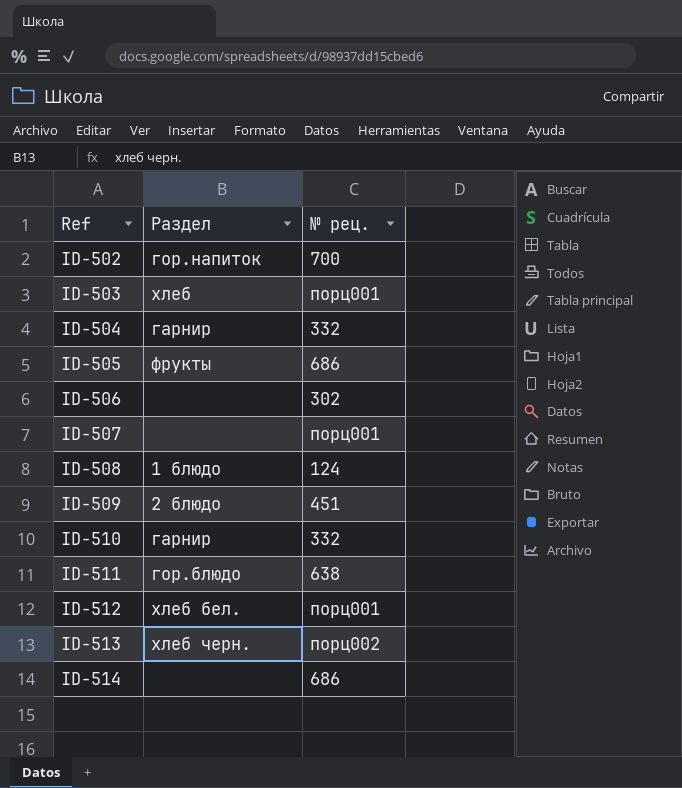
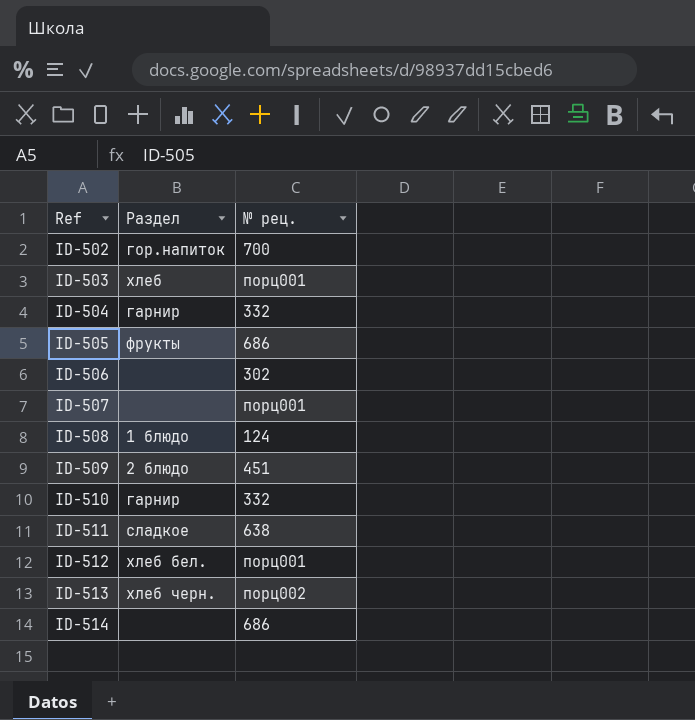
ID-511 | Раздел: гор.блюдо -> сладкое

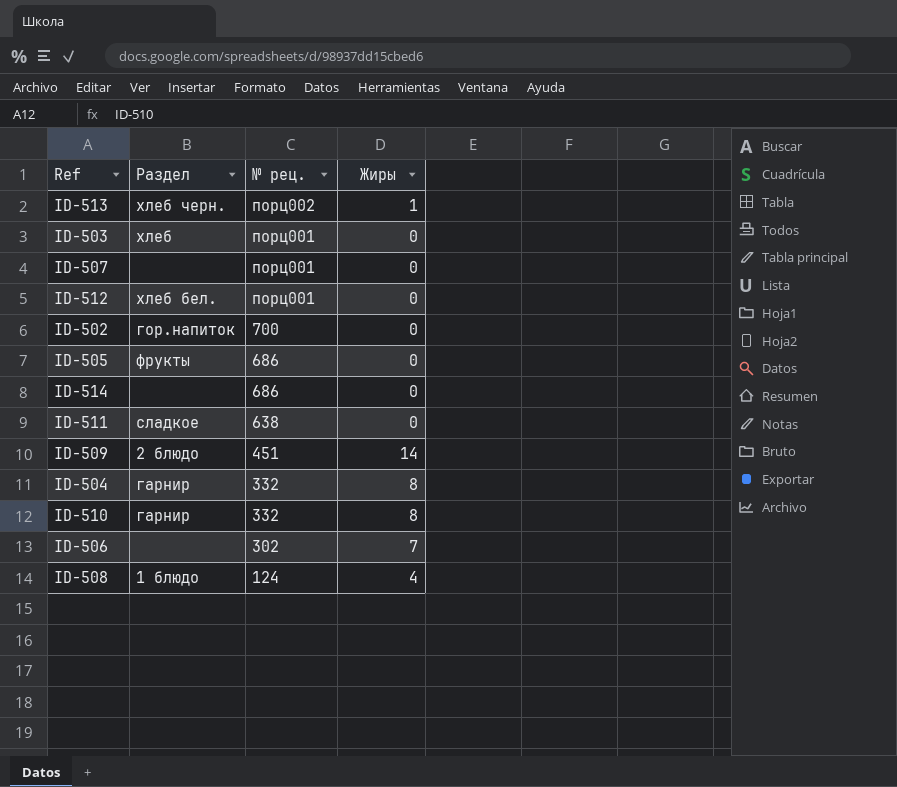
row order: Ref ascending -> № рец. descending
column Жиры | position: none -> 4

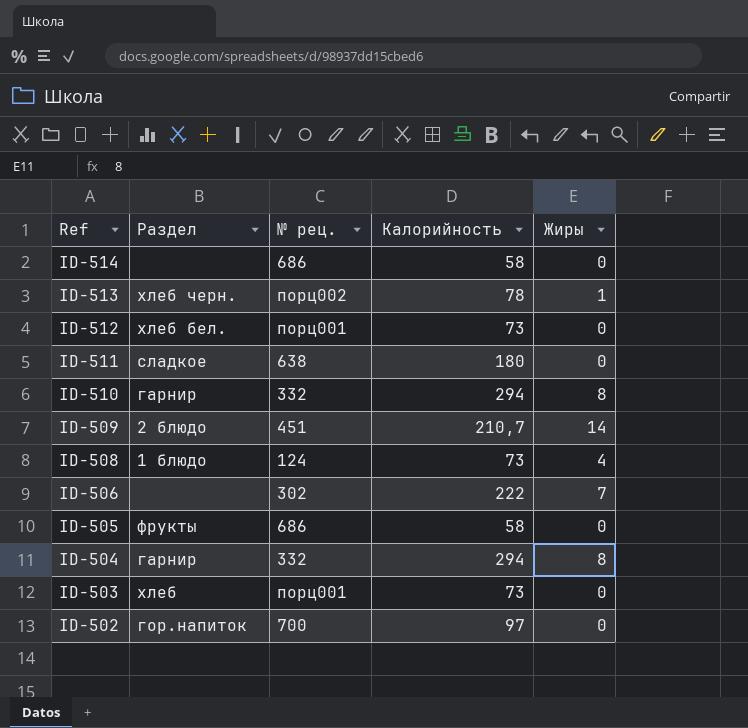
row order: № рец. descending -> Ref descending
column Калорийность | position: none -> 4
row ID-507: none | порц001 | 0 -> none

